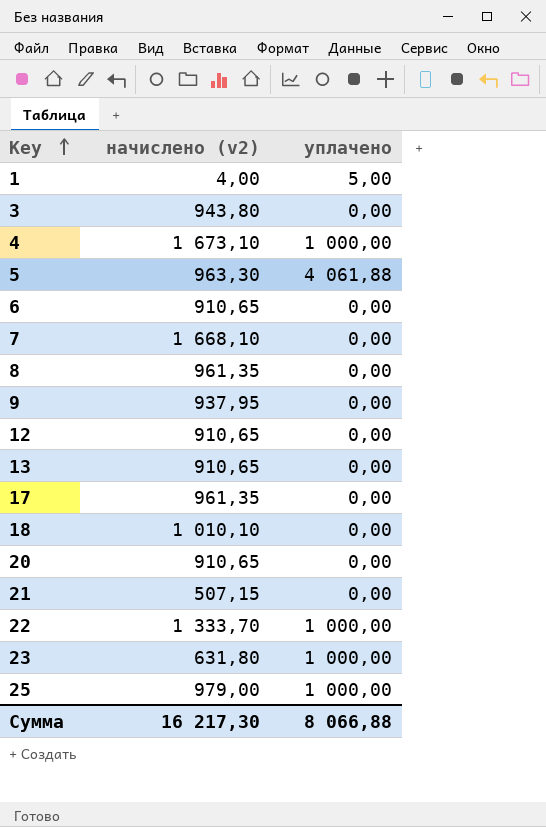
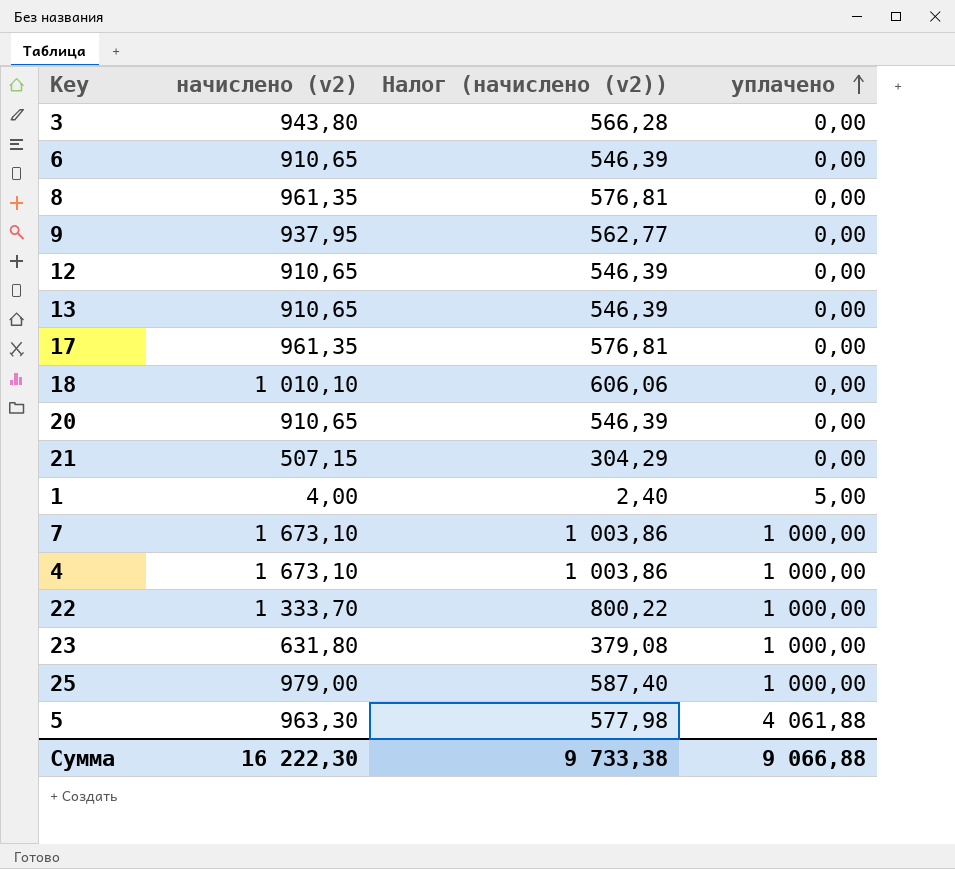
row order: Key ascending -> уплачено ascending
column Налог (начислено (v2)) | formula: none -> [начислено (v2)] * 0,6
7 | начислено (v2): 1 668,10 -> 1 673,10
7 | уплачено: 0,00 -> 1 000,00
Сумма | начислено (v2): 16 217,30 -> 16 222,30
Сумма | уплачено: 8 066,88 -> 9 066,88

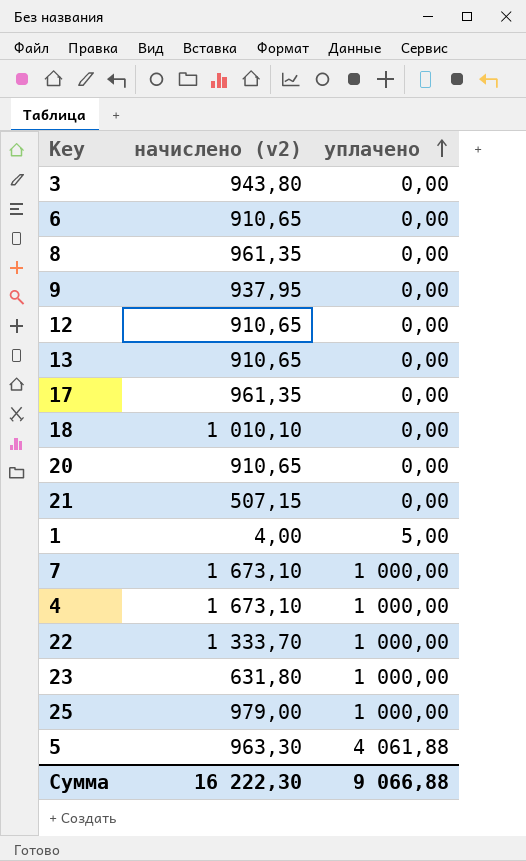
column Налог (начислено (v2)) | formula: [начислено (v2)] * 0,6 -> none

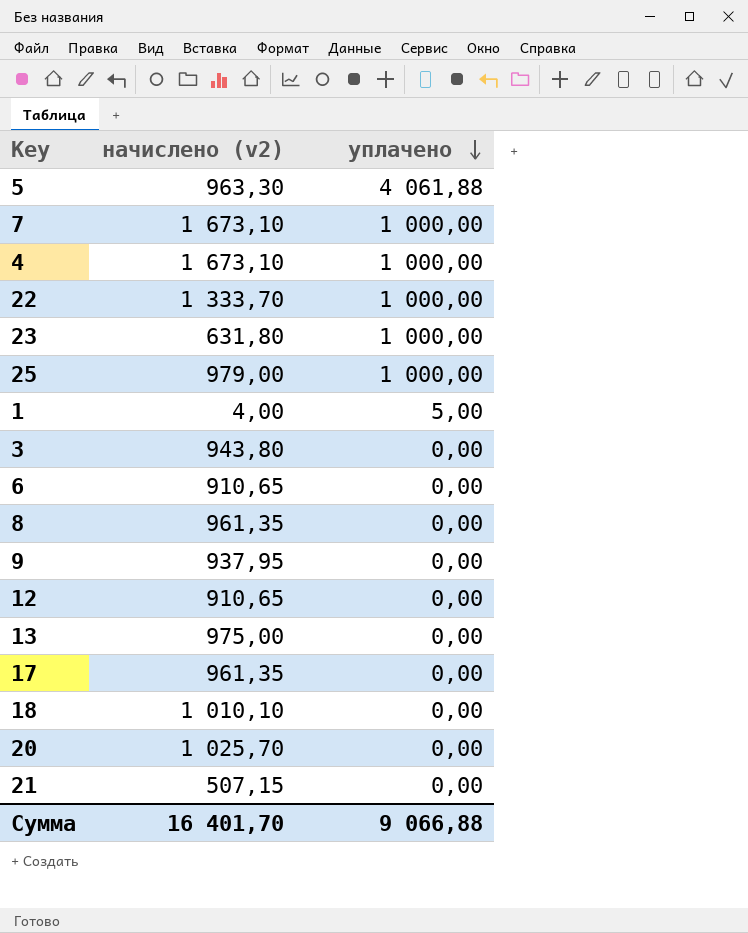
row order: уплачено ascending -> уплачено descending
13 | начислено (v2): 910,65 -> 975,00
20 | начислено (v2): 910,65 -> 1 025,70
Сумма | начислено (v2): 16 222,30 -> 16 401,70

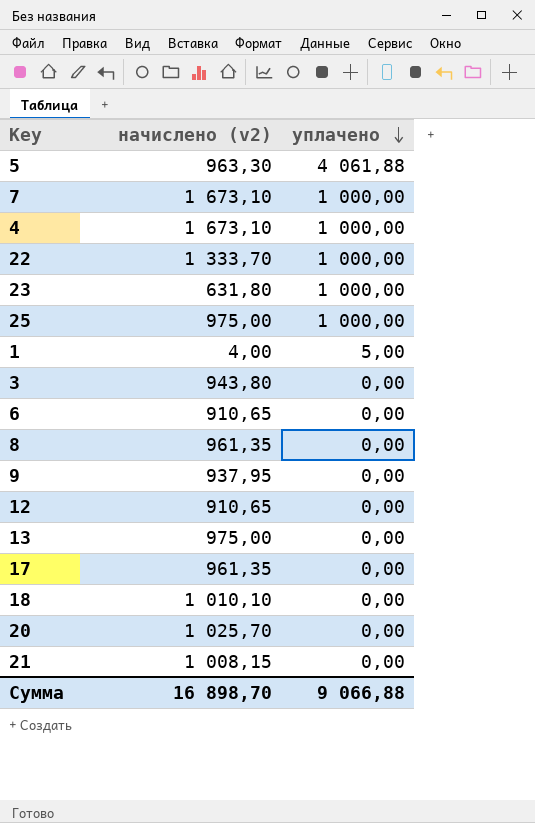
25 | начислено (v2): 979,00 -> 975,00
21 | начислено (v2): 507,15 -> 1 008,15
Сумма | начислено (v2): 16 401,70 -> 16 898,70

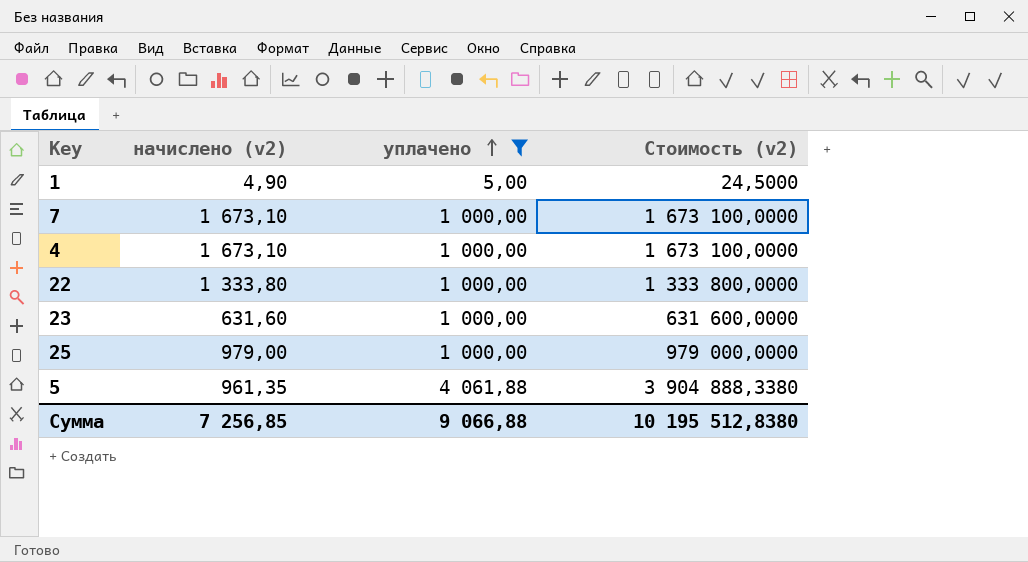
filter: none -> уплачено != 0,00
row order: уплачено descending -> уплачено ascending
column Стоимость (v2) | formula: none -> [начислено (v2)] * [уплачено]
1 | начислено (v2): 4,00 -> 4,90
22 | начислено (v2): 1 333,70 -> 1 333,80
23 | начислено (v2): 631,80 -> 631,60
25 | начислено (v2): 975,00 -> 979,00
5 | начислено (v2): 963,30 -> 961,35
Сумма | начислено (v2): 16 898,70 -> 7 256,85

